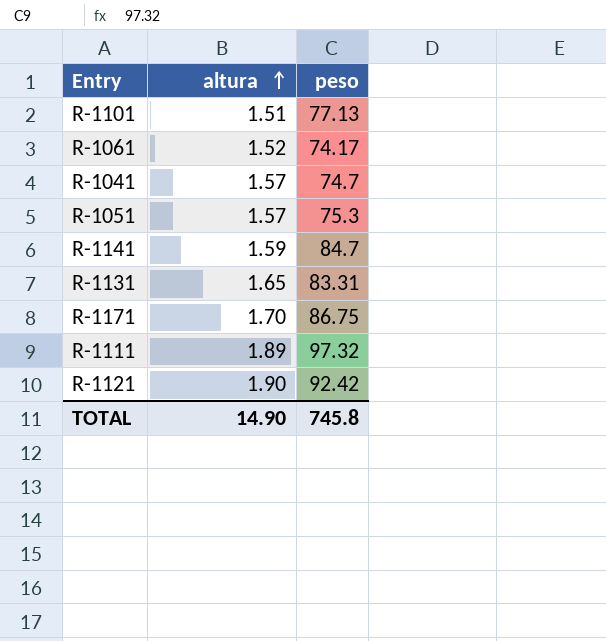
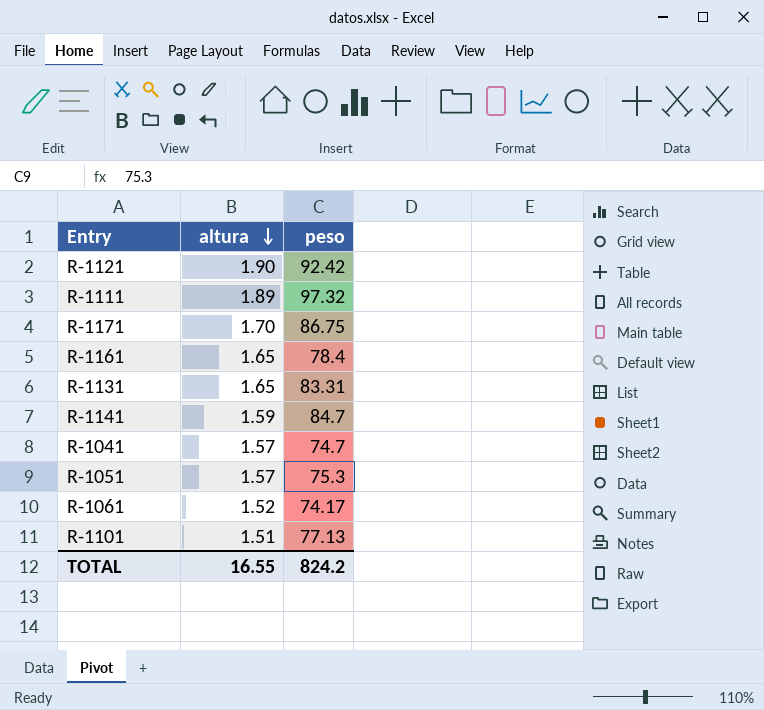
row order: altura ascending -> altura descending
row R-1161: none -> 1.65 | 78.4
TOTAL | altura: 14.90 -> 16.55
TOTAL | peso: 745.8 -> 824.2

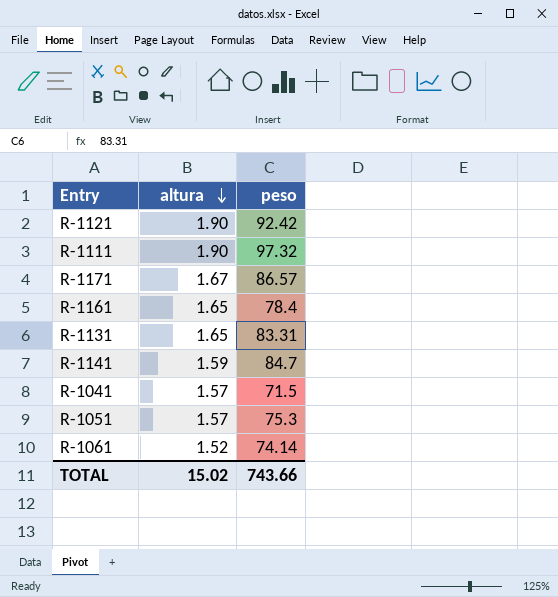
row R-1101: 1.51 | 77.13 -> none
R-1111 | altura: 1.89 -> 1.90
R-1171 | altura: 1.70 -> 1.67
R-1171 | peso: 86.75 -> 86.57
R-1041 | peso: 74.7 -> 71.5
R-1061 | peso: 74.17 -> 74.14
TOTAL | altura: 16.55 -> 15.02
TOTAL | peso: 824.2 -> 743.66

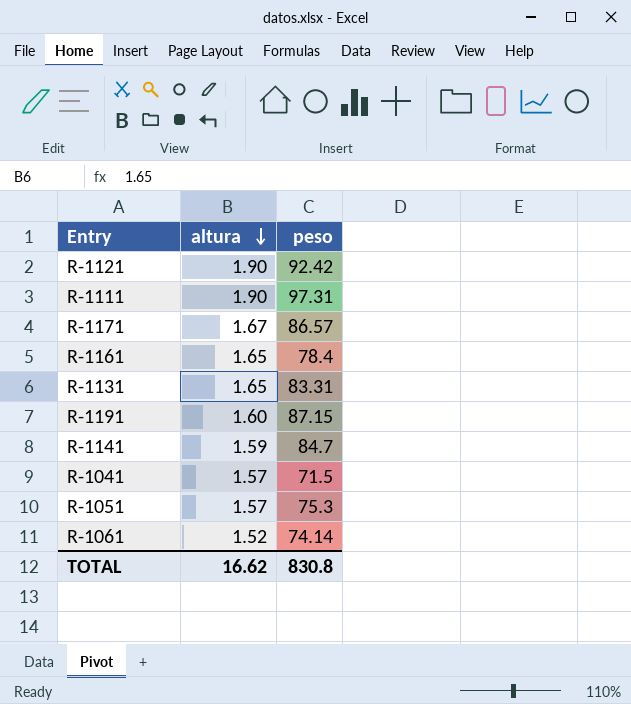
R-1111 | peso: 97.32 -> 97.31
row R-1191: none -> 1.60 | 87.15
TOTAL | altura: 15.02 -> 16.62
TOTAL | peso: 743.66 -> 830.8

